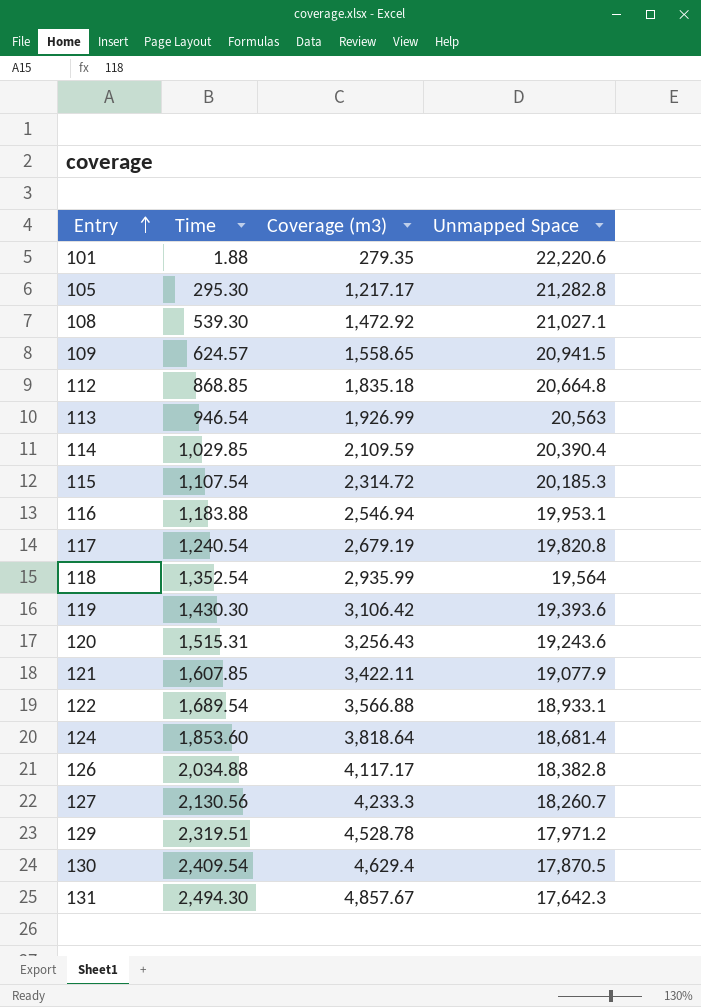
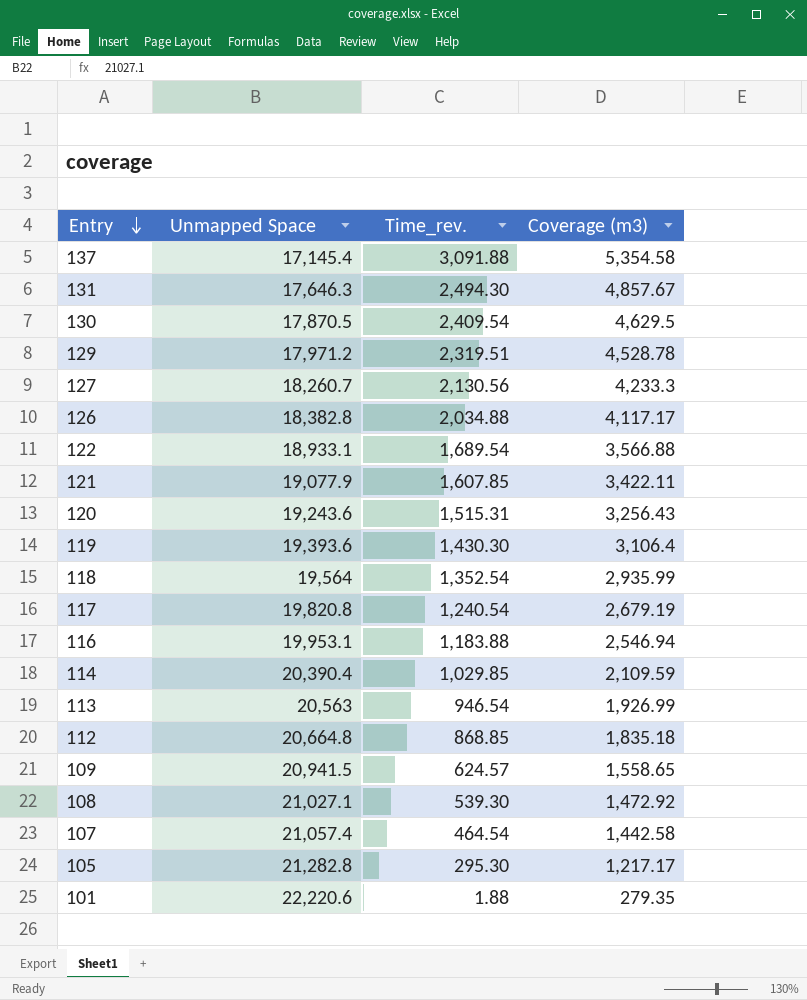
row order: Entry ascending -> Entry descending
column Unmapped Space | position: 4 -> 2
column name: Time -> Time_rev.
row 115: 1,107.54 | 2,314.72 | 20,185.3 -> none
row 124: 1,853.60 | 3,818.64 | 18,681.4 -> none
row 137: none -> 17,145.4 | 3,091.88 | 5,354.58
131 | Unmapped Space: 17,642.3 -> 17,646.3
130 | Coverage (m3): 4,629.4 -> 4,629.5
119 | Coverage (m3): 3,106.42 -> 3,106.4
row 107: none -> 21,057.4 | 464.54 | 1,442.58

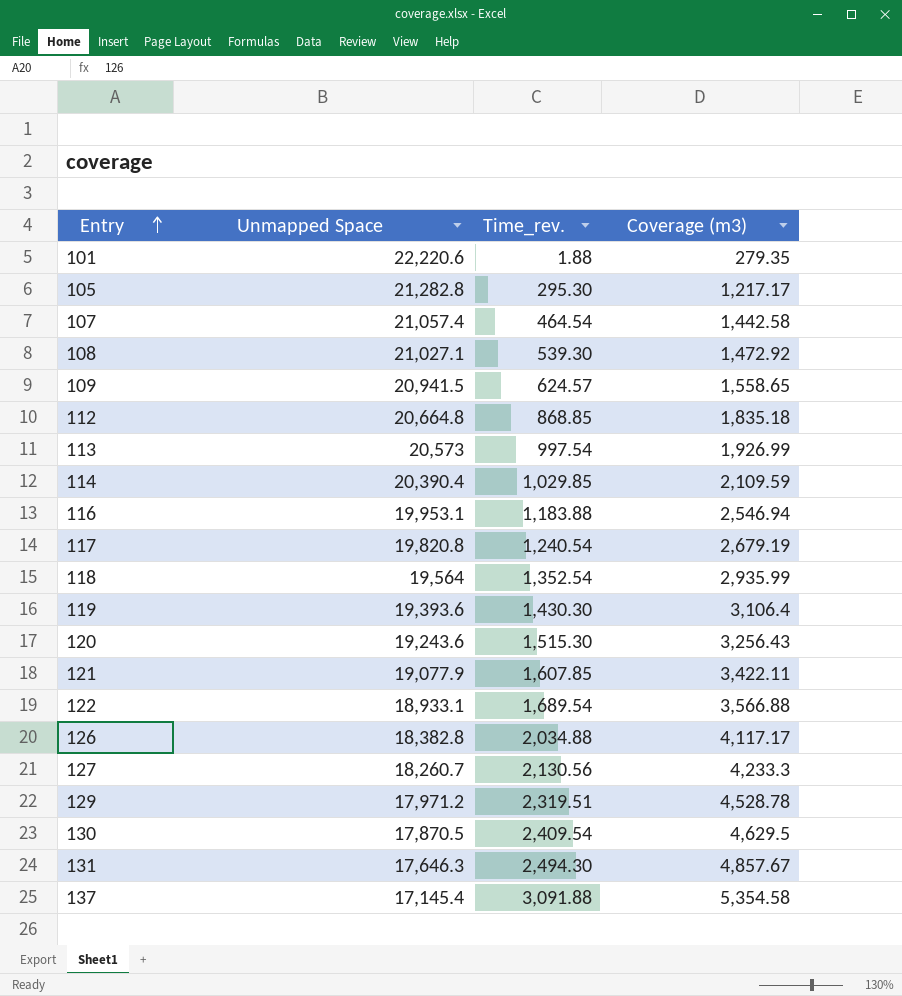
row order: Entry descending -> Entry ascending
113 | Unmapped Space: 20,563 -> 20,573
113 | Time_rev.: 946.54 -> 997.54
120 | Time_rev.: 1,515.31 -> 1,515.30

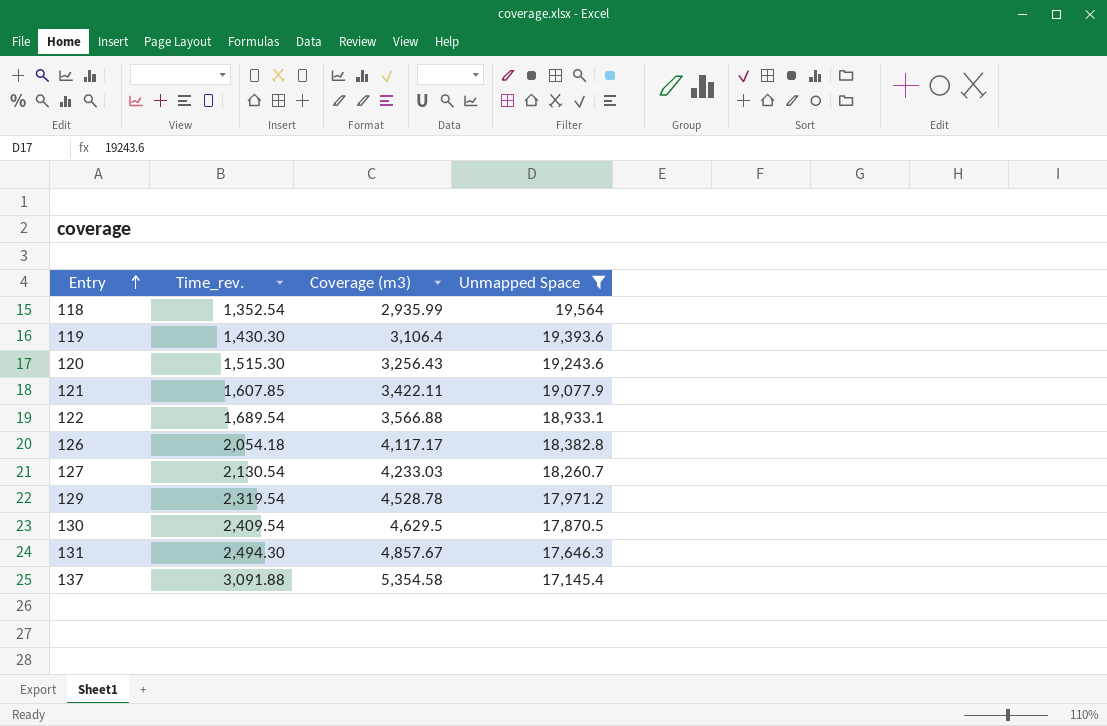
filter: none -> Unmapped Space <= 19,564
column Unmapped Space | position: 2 -> 4
126 | Time_rev.: 2,034.88 -> 2,054.18
127 | Time_rev.: 2,130.56 -> 2,130.54
127 | Coverage (m3): 4,233.3 -> 4,233.03
129 | Time_rev.: 2,319.51 -> 2,319.54

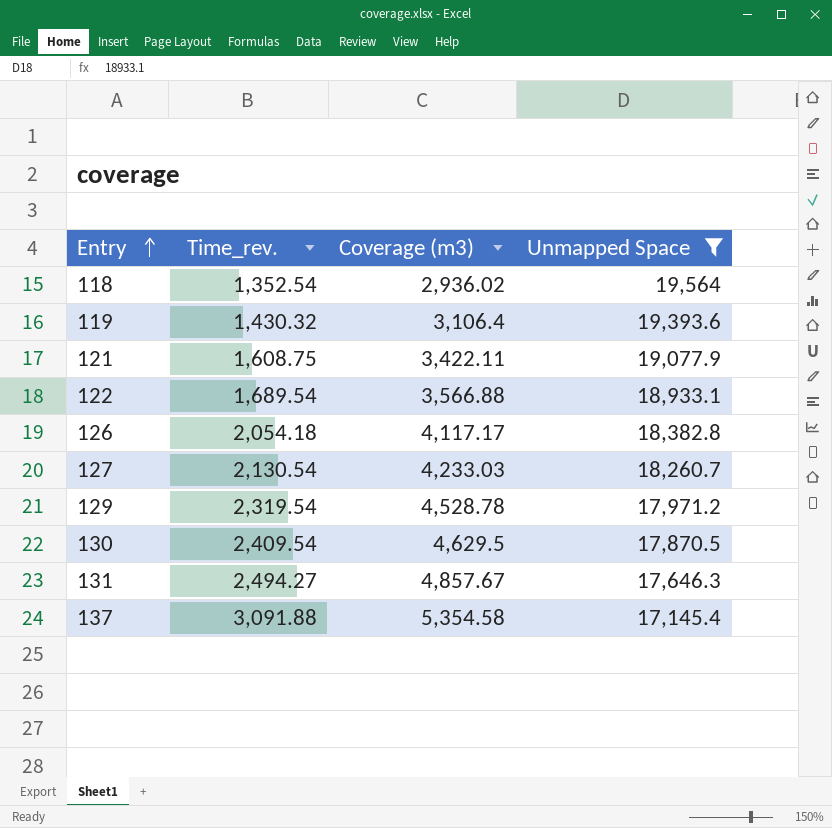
row 120: 1,515.30 | 3,256.43 | 19,243.6 -> none
118 | Coverage (m3): 2,935.99 -> 2,936.02
119 | Time_rev.: 1,430.30 -> 1,430.32
121 | Time_rev.: 1,607.85 -> 1,608.75
131 | Time_rev.: 2,494.30 -> 2,494.27

